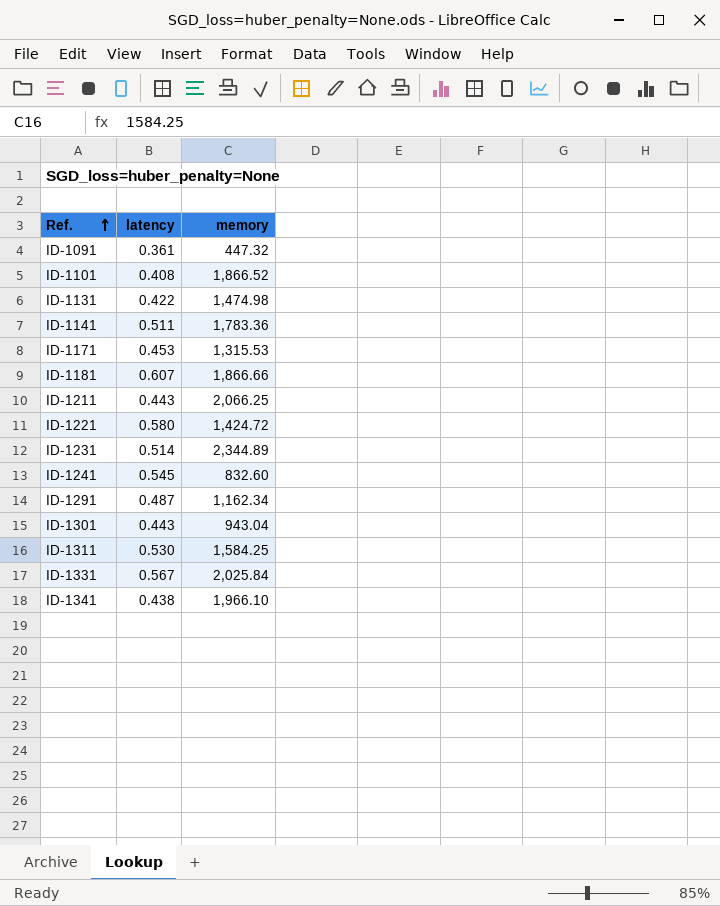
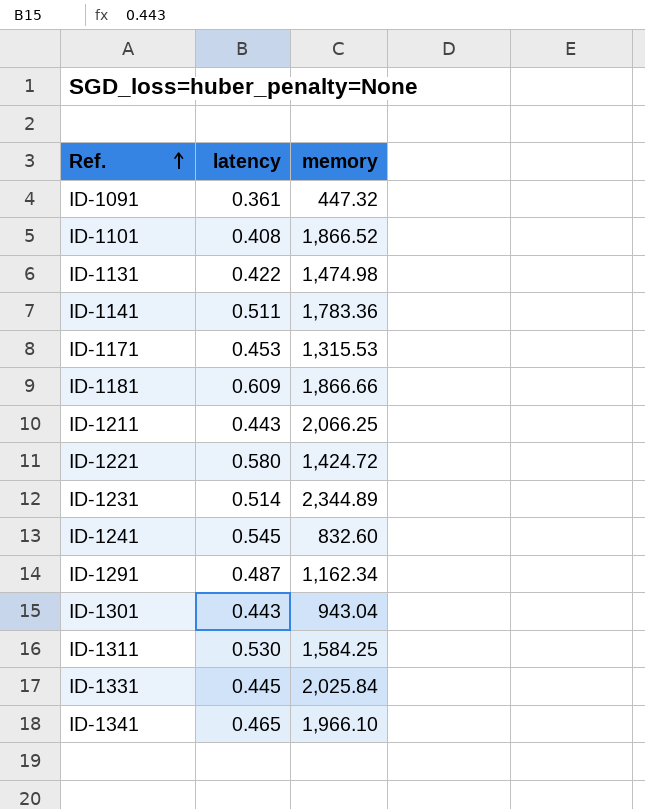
ID-1181 | latency: 0.607 -> 0.609
ID-1331 | latency: 0.567 -> 0.445
ID-1341 | latency: 0.438 -> 0.465

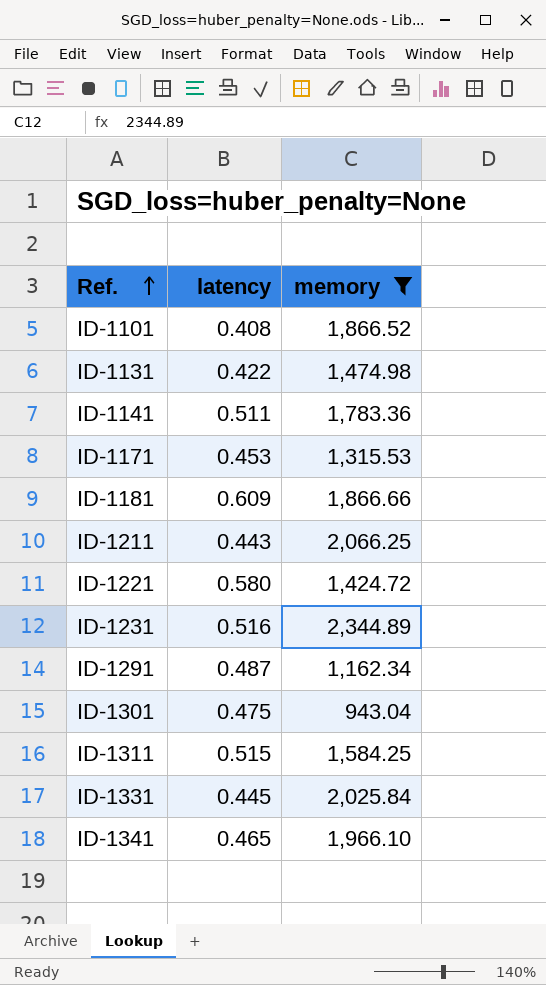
filter: none -> memory >= 943.04
ID-1231 | latency: 0.514 -> 0.516
ID-1301 | latency: 0.443 -> 0.475
ID-1311 | latency: 0.530 -> 0.515

